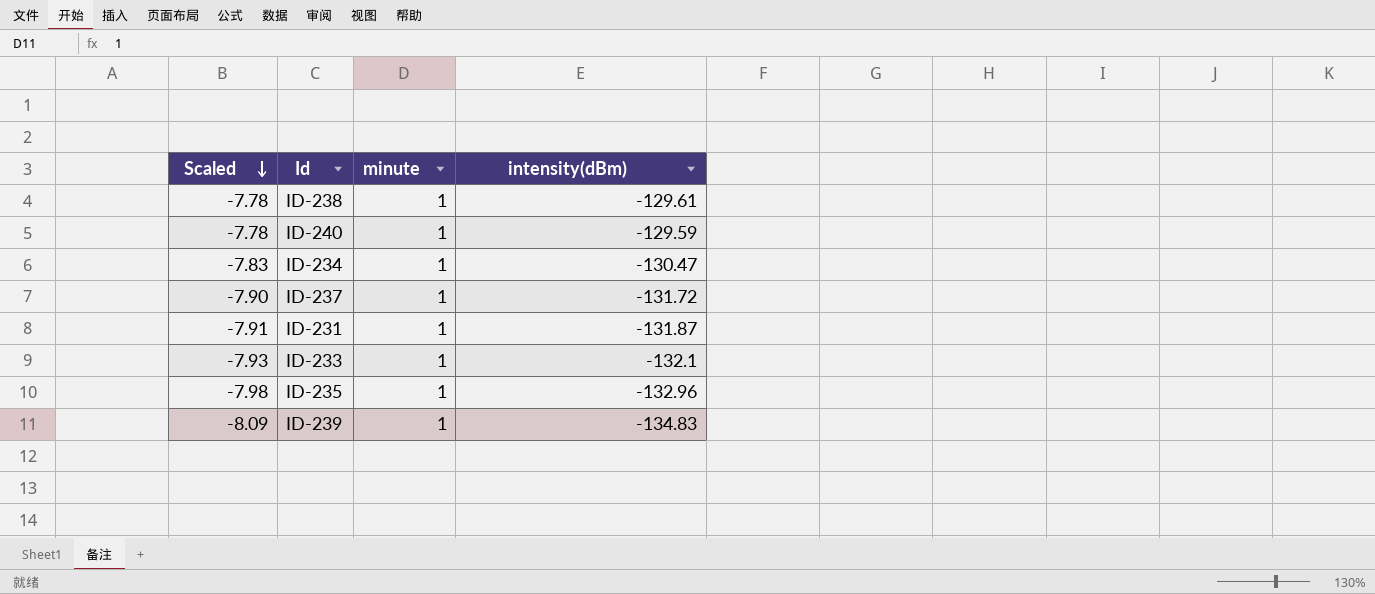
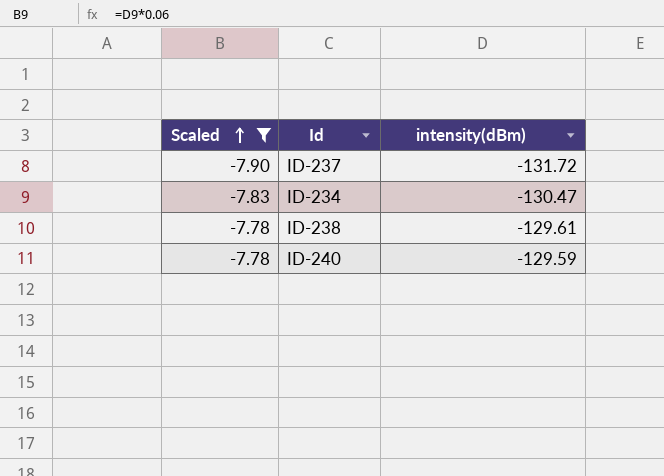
filter: none -> Scaled >= -7.90
row order: Scaled descending -> Scaled ascending
column minute | position: 3 -> none

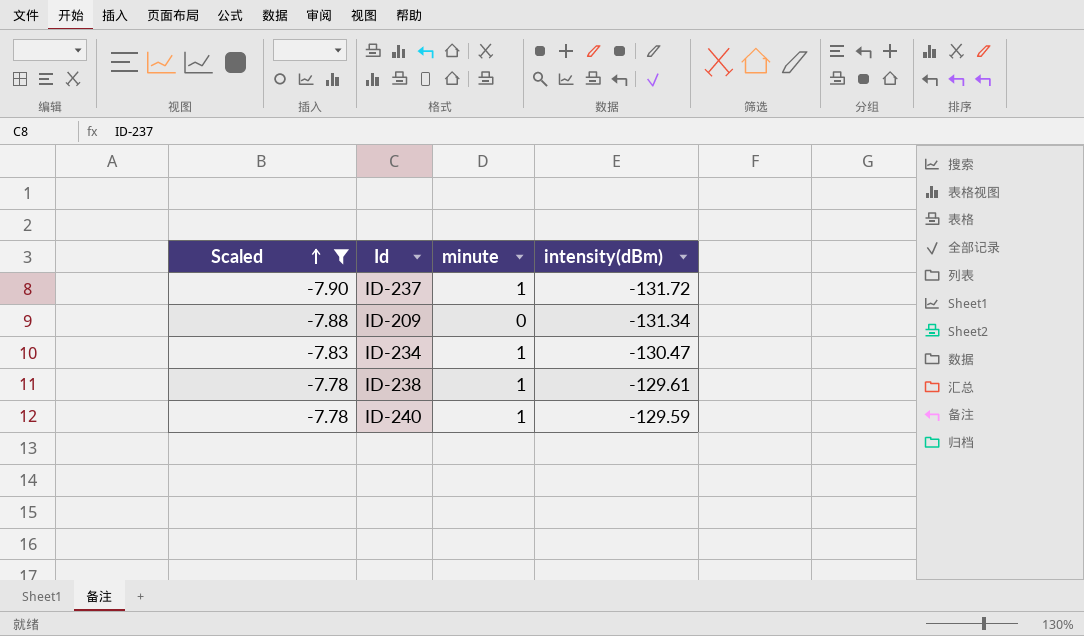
column minute | position: none -> 3
row ID-209: none -> -7.88 | 0 | -131.34

